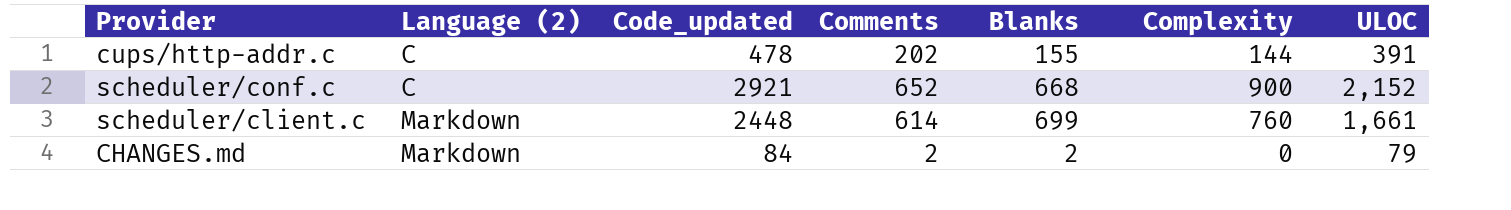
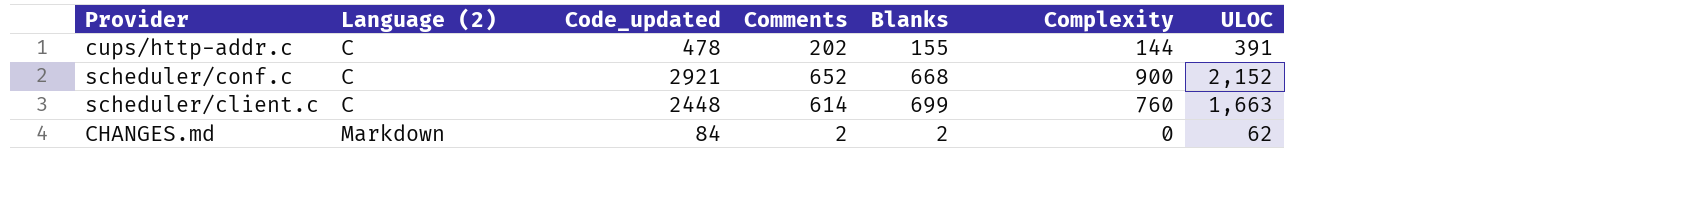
scheduler/client.c | Language (2): Markdown -> C
scheduler/client.c | ULOC: 1,661 -> 1,663
CHANGES.md | ULOC: 79 -> 62

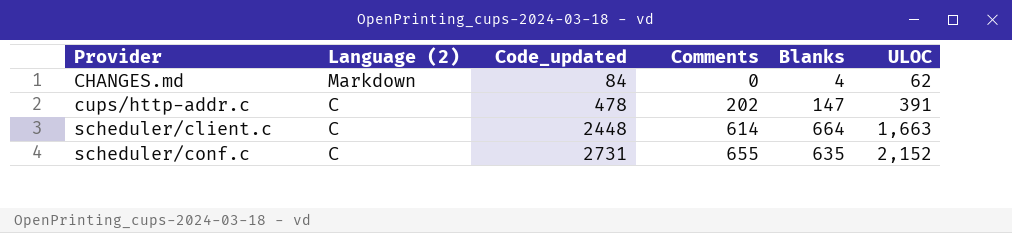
row order: Language (2) ascending -> Provider ascending
column Complexity | position: 6 -> none
CHANGES.md | Comments: 2 -> 0
CHANGES.md | Blanks: 2 -> 4
cups/http-addr.c | Blanks: 155 -> 147
scheduler/client.c | Blanks: 699 -> 664
scheduler/conf.c | Code_updated: 2921 -> 2731
scheduler/conf.c | Comments: 652 -> 655
scheduler/conf.c | Blanks: 668 -> 635

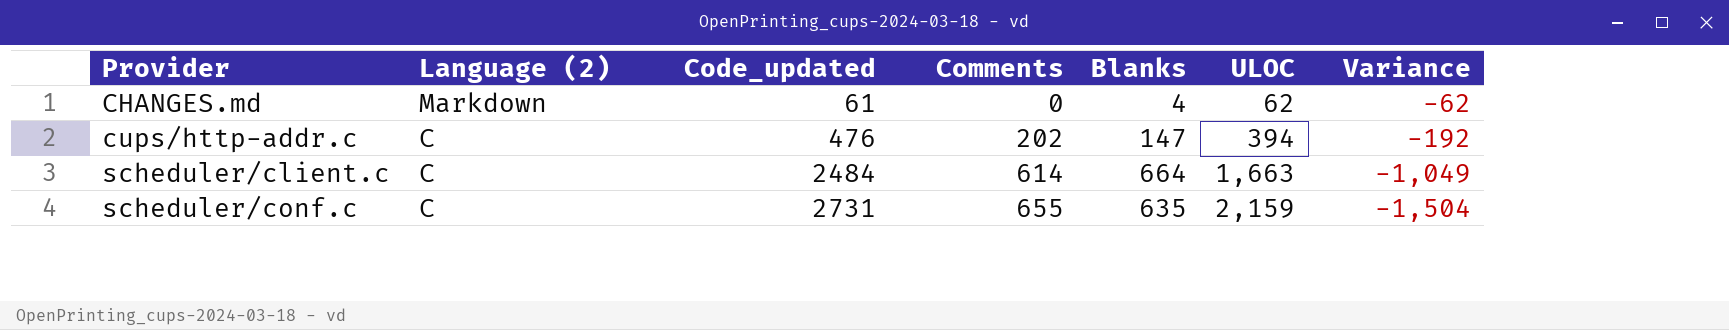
column Variance | formula: none -> [Comments] - [ULOC]
CHANGES.md | Code_updated: 84 -> 61
cups/http-addr.c | Code_updated: 478 -> 476
cups/http-addr.c | ULOC: 391 -> 394
scheduler/client.c | Code_updated: 2448 -> 2484
scheduler/conf.c | ULOC: 2,152 -> 2,159

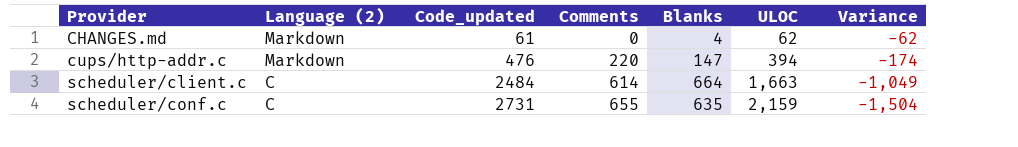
cups/http-addr.c | Language (2): C -> Markdown
cups/http-addr.c | Comments: 202 -> 220
cups/http-addr.c | Variance: -192 -> -174

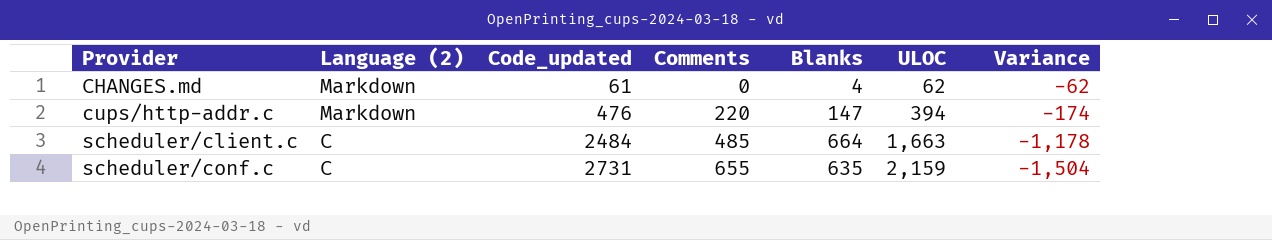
scheduler/client.c | Comments: 614 -> 485
scheduler/client.c | Variance: -1,049 -> -1,178

